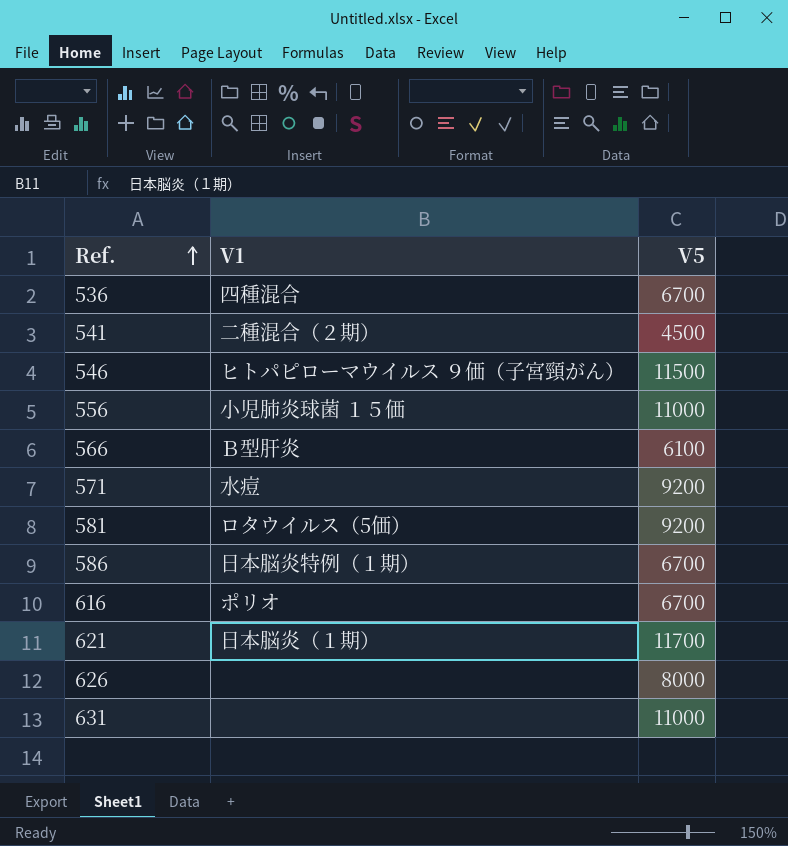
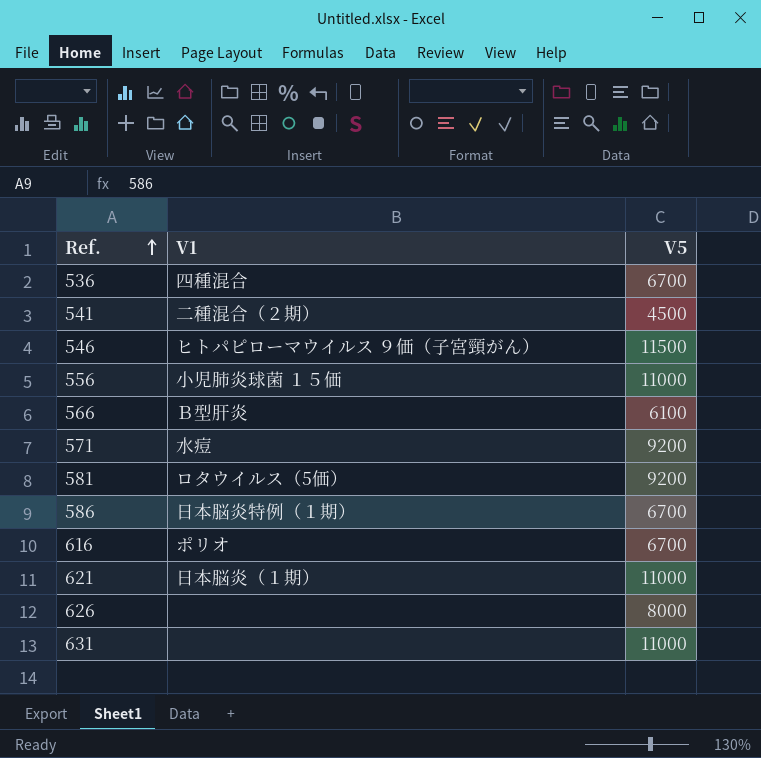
621 | V5: 11700 -> 11000

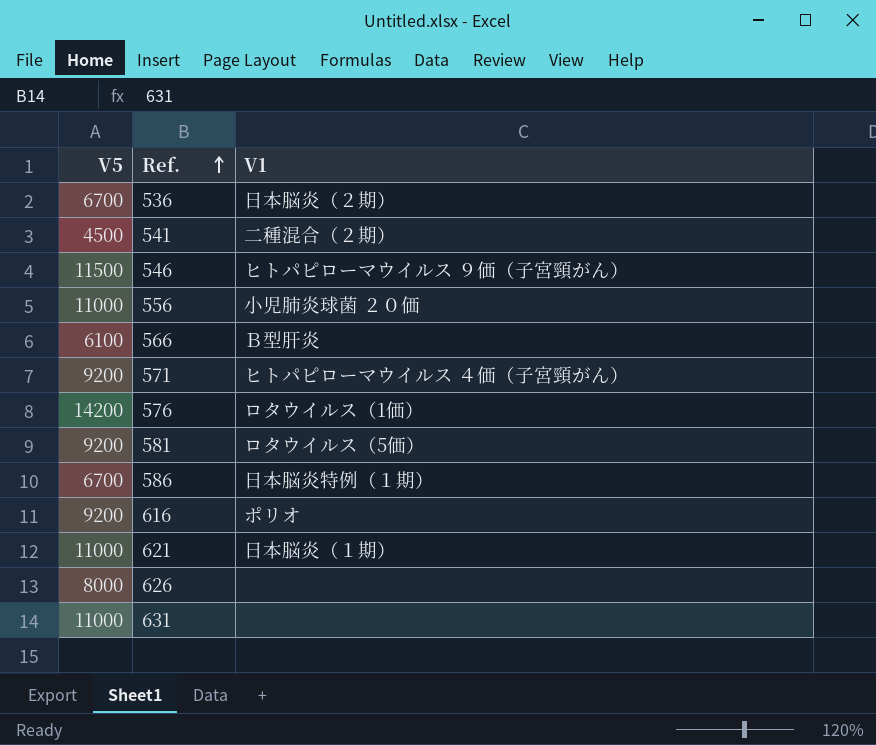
column V5 | position: 3 -> 1
536 | V1: 四種混合 -> 日本脳炎（２期）
556 | V1: 小児肺炎球菌 １５価 -> 小児肺炎球菌 ２０価
571 | V1: 水痘 -> ヒトパピローマウイルス ４価（子宮頸がん）
row 576: none -> 14200 | ロタウイルス（1価）
616 | V5: 6700 -> 9200

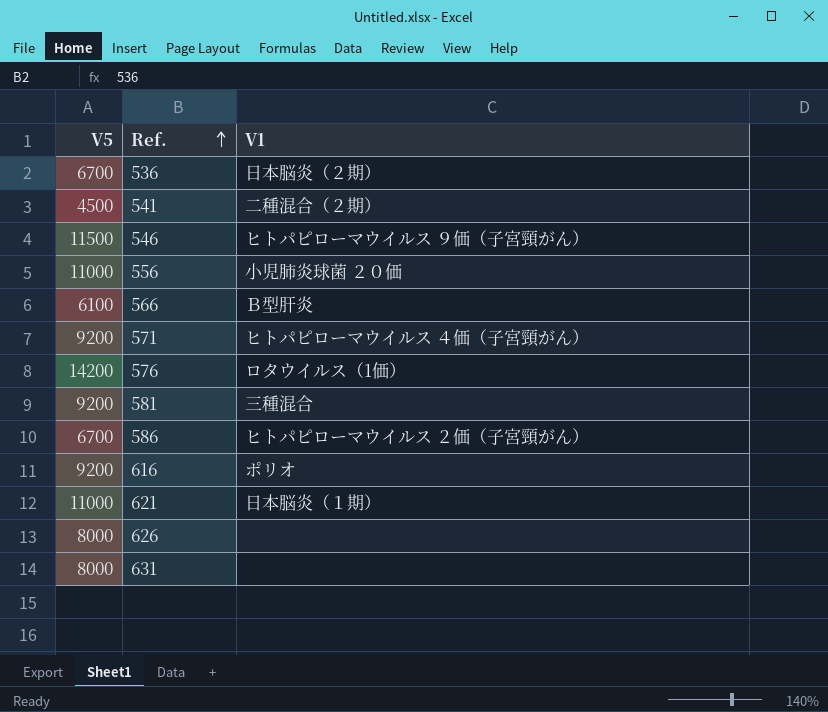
581 | V1: ロタウイルス（5価） -> 三種混合
586 | V1: 日本脳炎特例（１期） -> ヒトパピローマウイルス ２価（子宮頸がん）
631 | V5: 11000 -> 8000

